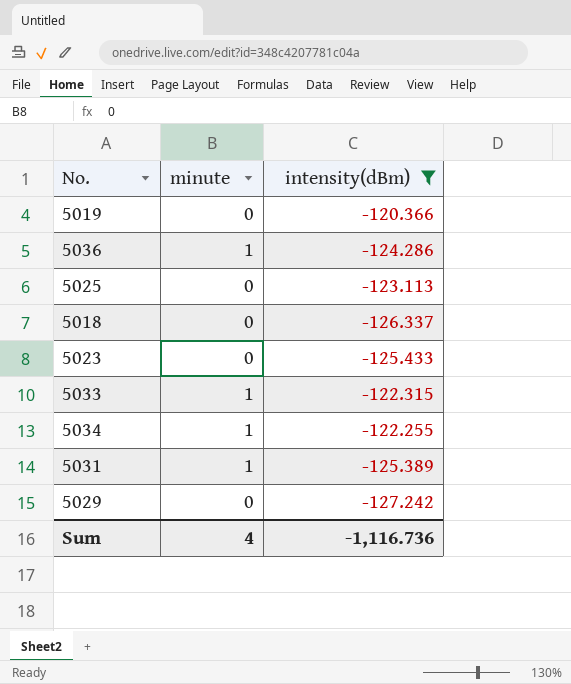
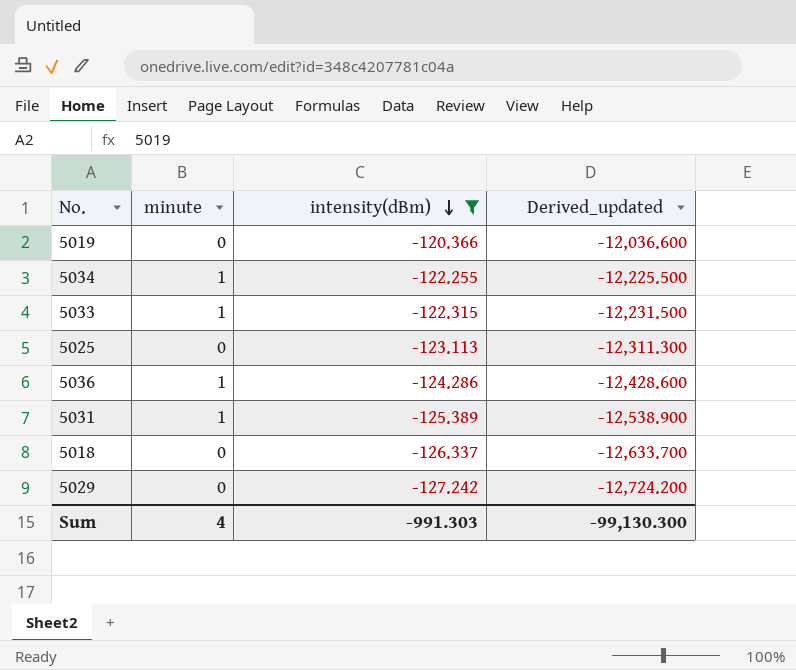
row order: none -> intensity(dBm) descending
column Derived_updated | formula: none -> [intensity(dBm)] * 100
row 5023: 0 | -125.433 -> none
Sum | intensity(dBm): -1,116.736 -> -991.303

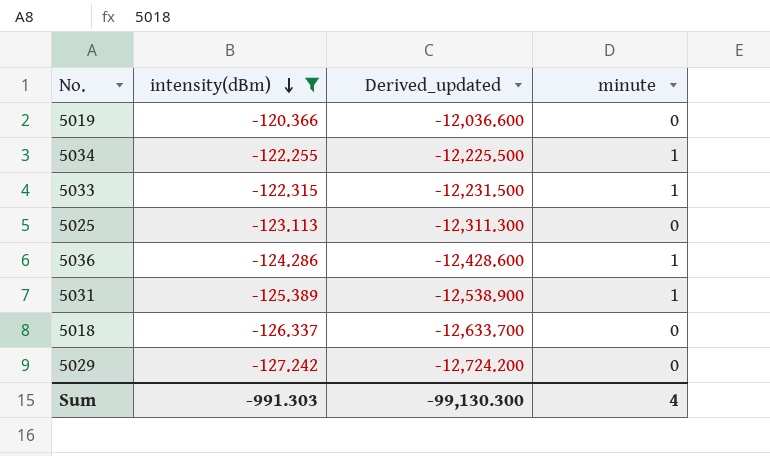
column minute | position: 2 -> 4

